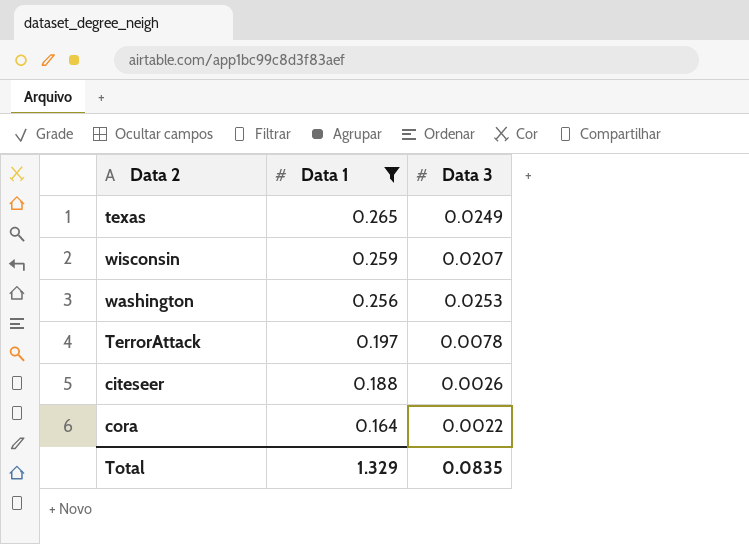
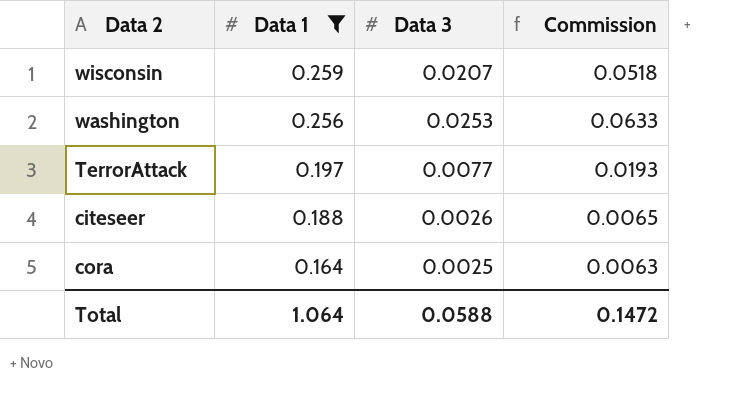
column Commission | formula: none -> [Data 3] * 2.5
row texas: 0.265 | 0.0249 -> none
TerrorAttack | Data 3: 0.0078 -> 0.0077
cora | Data 3: 0.0022 -> 0.0025
Total | Data 1: 1.329 -> 1.064
Total | Data 3: 0.0835 -> 0.0588

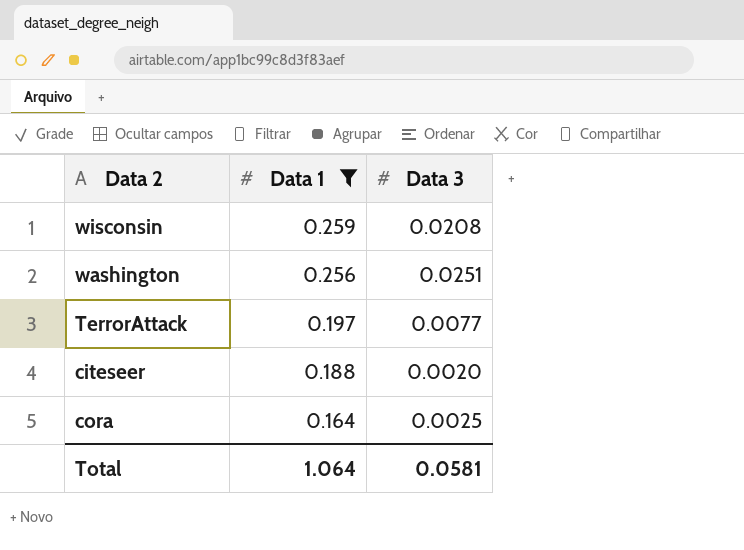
column Commission | formula: [Data 3] * 2.5 -> none
wisconsin | Data 3: 0.0207 -> 0.0208
washington | Data 3: 0.0253 -> 0.0251
citeseer | Data 3: 0.0026 -> 0.0020
Total | Data 3: 0.0588 -> 0.0581

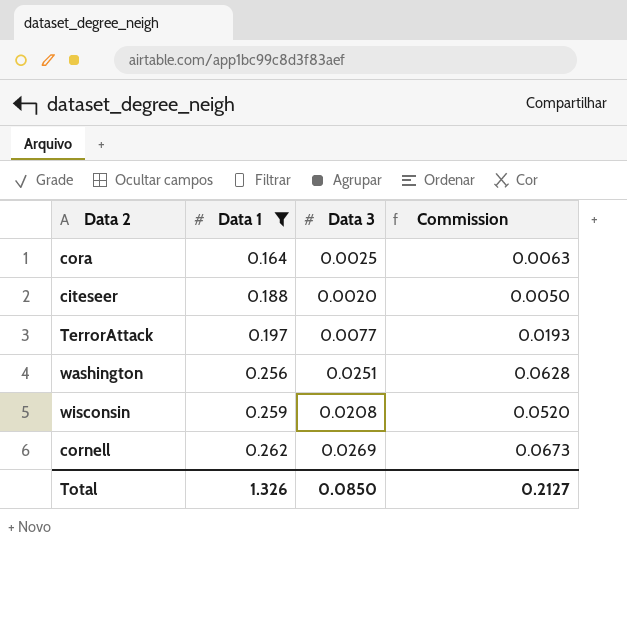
row order: Data 1 descending -> Data 1 ascending
column Commission | formula: none -> [Data 3] * 2.5
row cornell: none -> 0.262 | 0.0269 | 0.0673
Total | Data 1: 1.064 -> 1.326
Total | Data 3: 0.0581 -> 0.0850

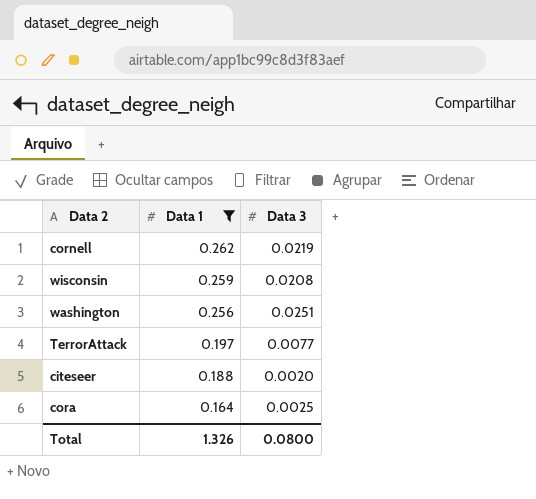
row order: Data 1 ascending -> Data 1 descending
column Commission | formula: [Data 3] * 2.5 -> none
cornell | Data 3: 0.0269 -> 0.0219
Total | Data 3: 0.0850 -> 0.0800

